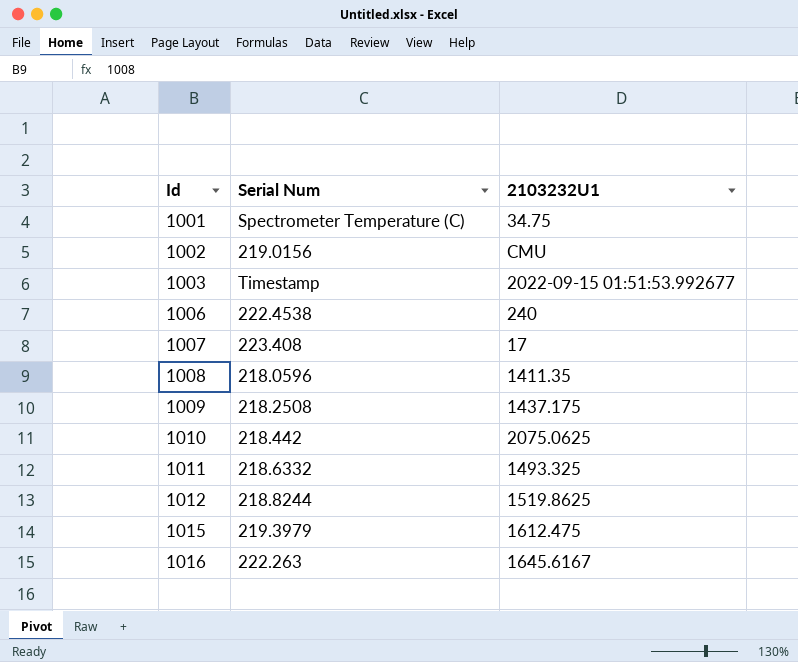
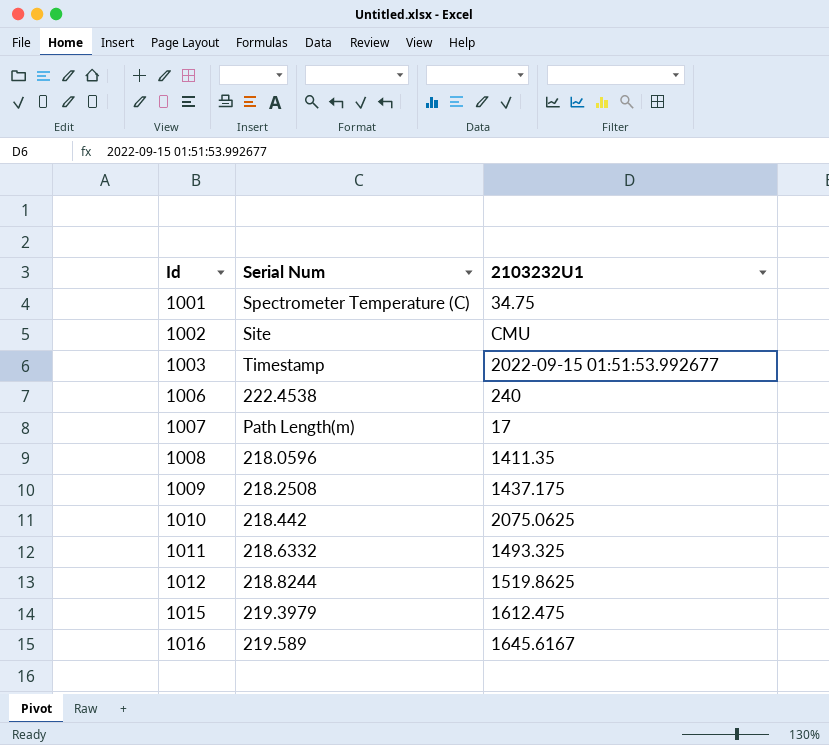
1002 | Serial Num: 219.0156 -> Site
1007 | Serial Num: 223.408 -> Path Length(m)
1016 | Serial Num: 222.263 -> 219.589

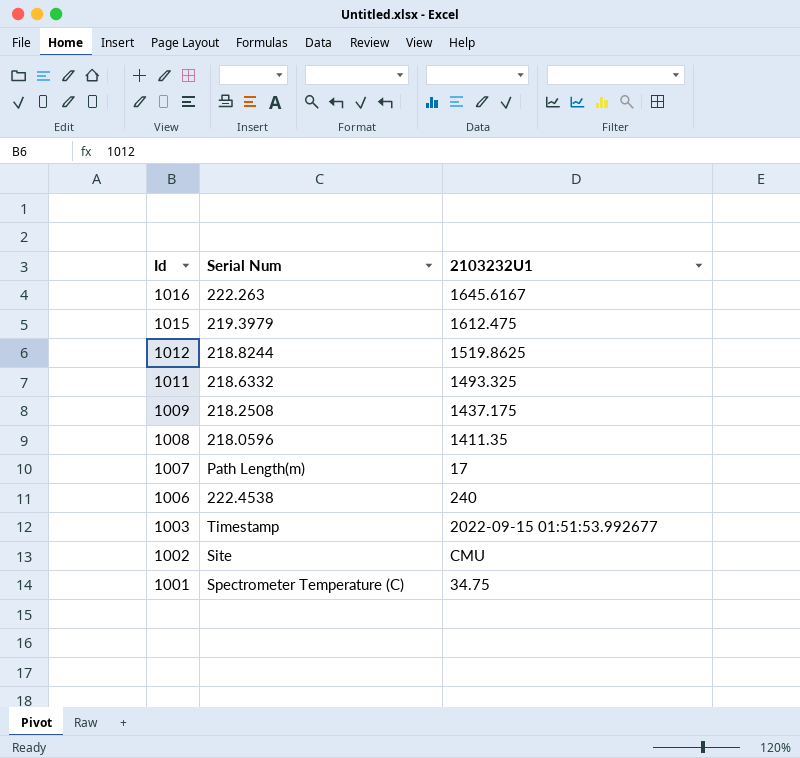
row order: Id ascending -> Id descending
row 1010: 218.442 | 2075.0625 -> none
1016 | Serial Num: 219.589 -> 222.263

